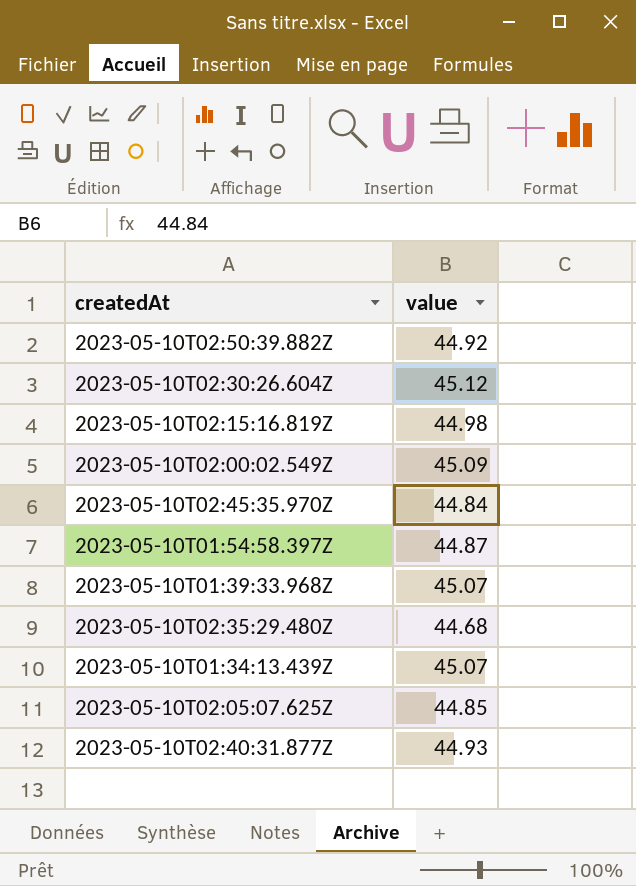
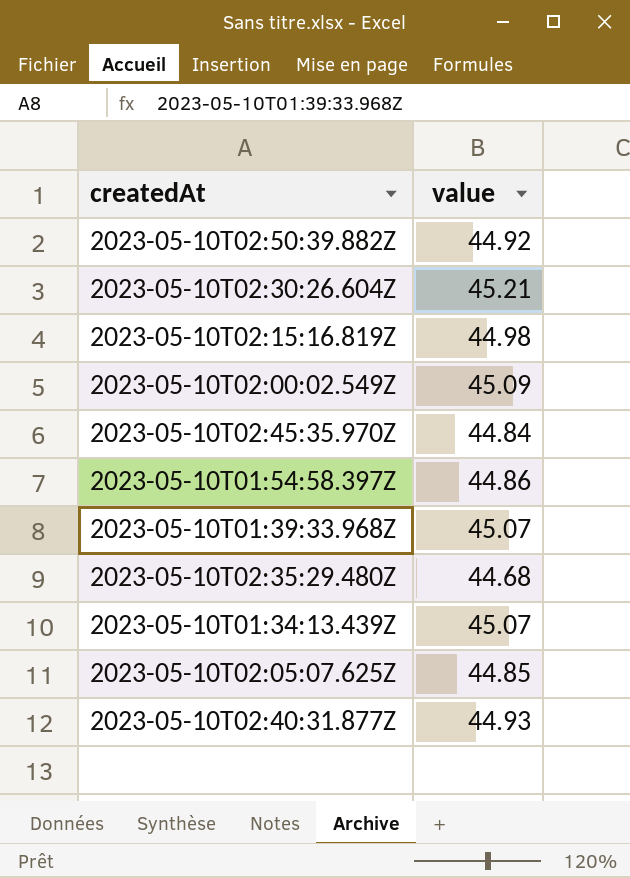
2023-05-10T02:30:26.604Z | value: 45.12 -> 45.21
2023-05-10T01:54:58.397Z | value: 44.87 -> 44.86

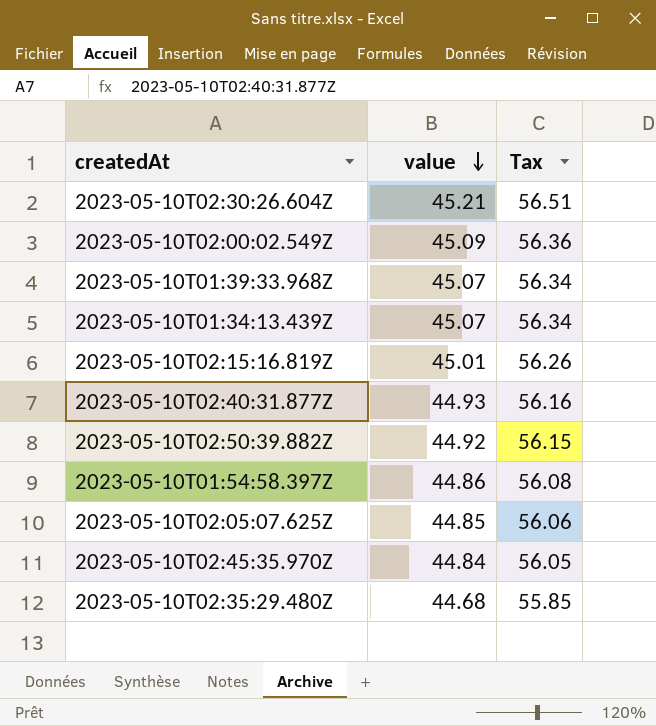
row order: none -> value descending
column Tax | formula: none -> [value] * 1.25
2023-05-10T02:15:16.819Z | value: 44.98 -> 45.01

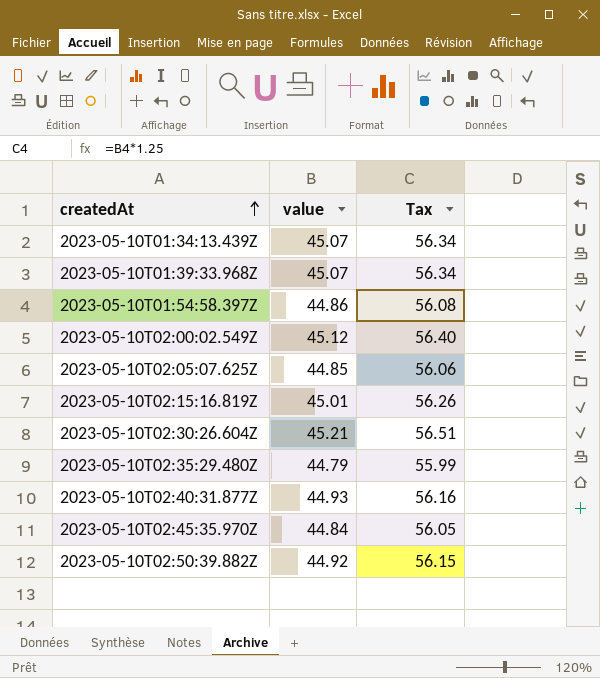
row order: value descending -> createdAt ascending
2023-05-10T02:00:02.549Z | value: 45.09 -> 45.12
2023-05-10T02:00:02.549Z | Tax: 56.36 -> 56.40
2023-05-10T02:35:29.480Z | value: 44.68 -> 44.79
2023-05-10T02:35:29.480Z | Tax: 55.85 -> 55.99

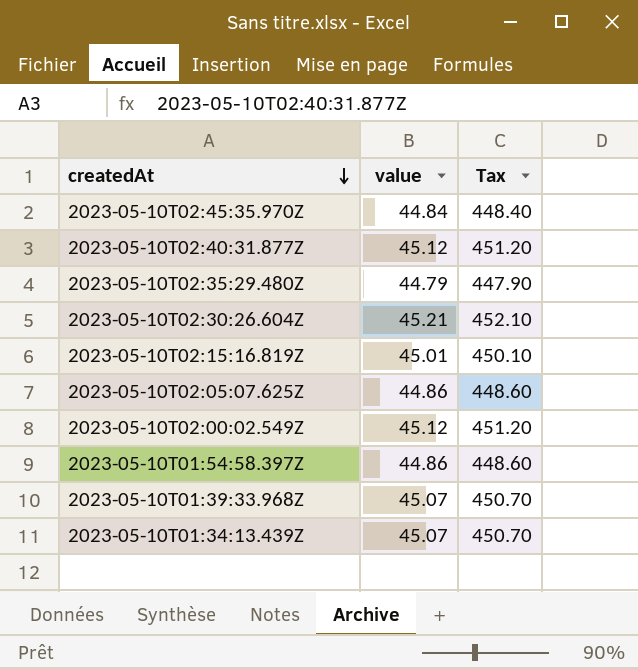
row order: createdAt ascending -> createdAt descending
column Tax | formula: [value] * 1.25 -> [value] * 10
row 2023-05-10T02:50:39.882Z: 44.92 | 56.15 -> none
2023-05-10T02:40:31.877Z | value: 44.93 -> 45.12
2023-05-10T02:05:07.625Z | value: 44.85 -> 44.86

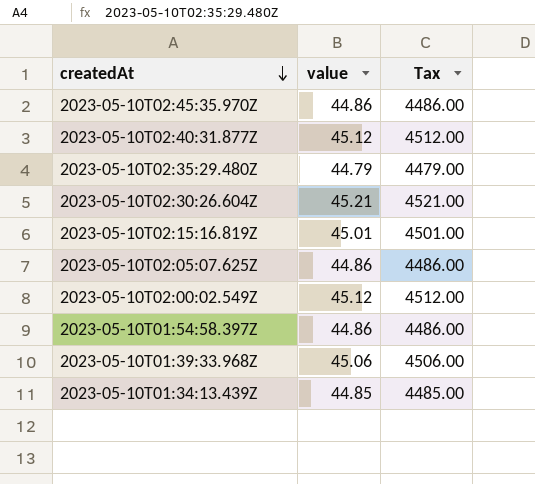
column Tax | formula: [value] * 10 -> [value] * 100
2023-05-10T02:45:35.970Z | value: 44.84 -> 44.86
2023-05-10T01:39:33.968Z | value: 45.07 -> 45.06
2023-05-10T01:34:13.439Z | value: 45.07 -> 44.85

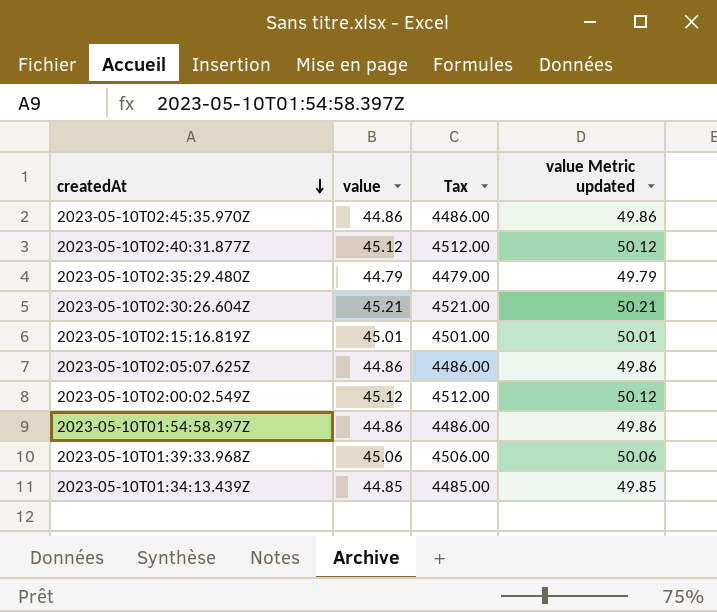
column value Metric updated | formula: none -> [value] + 5

